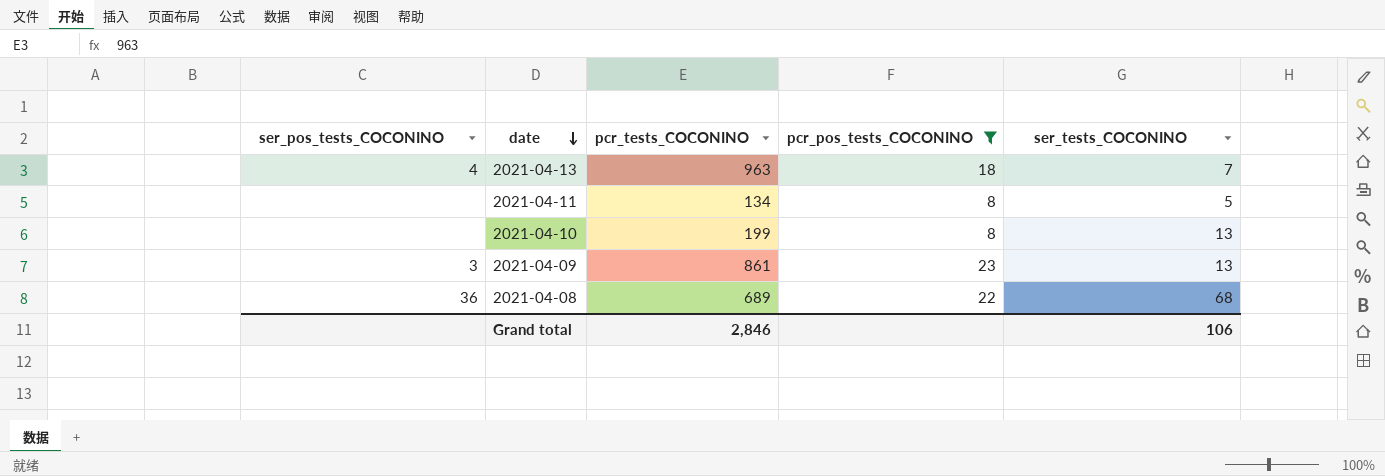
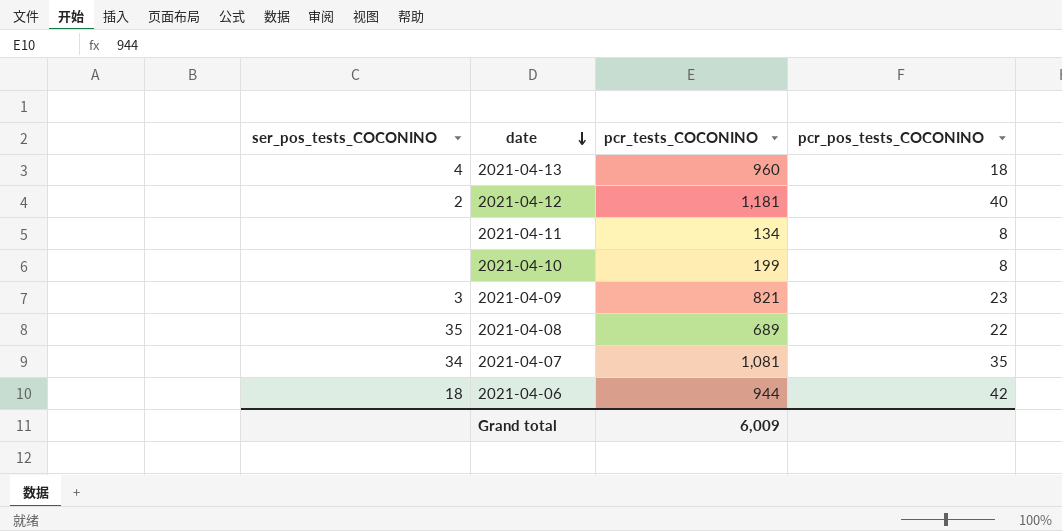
filter: pcr_pos_tests_COCONINO <= 23 -> none
column ser_tests_COCONINO | position: 5 -> none
2021-04-13 | pcr_tests_COCONINO: 963 -> 960
2021-04-09 | pcr_tests_COCONINO: 861 -> 821
2021-04-08 | ser_pos_tests_COCONINO: 36 -> 35
Grand total | pcr_tests_COCONINO: 2,846 -> 6,009

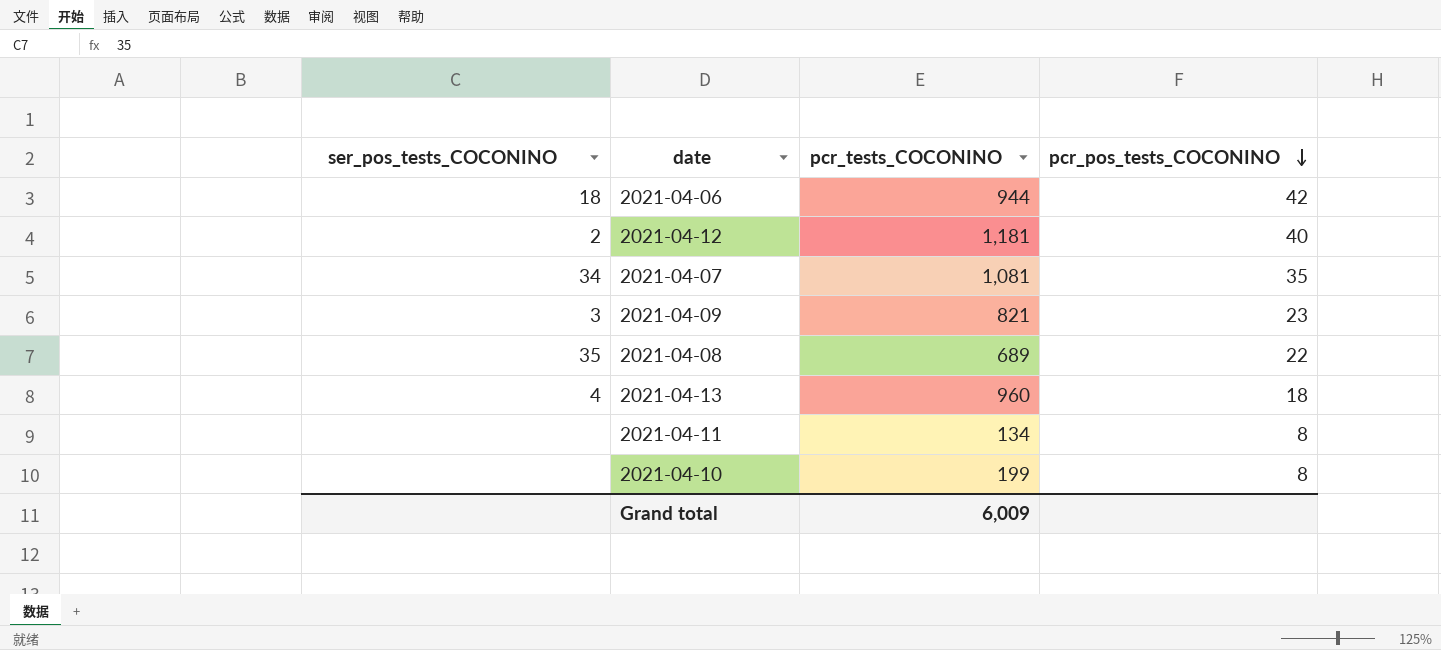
row order: date descending -> pcr_pos_tests_COCONINO descending

